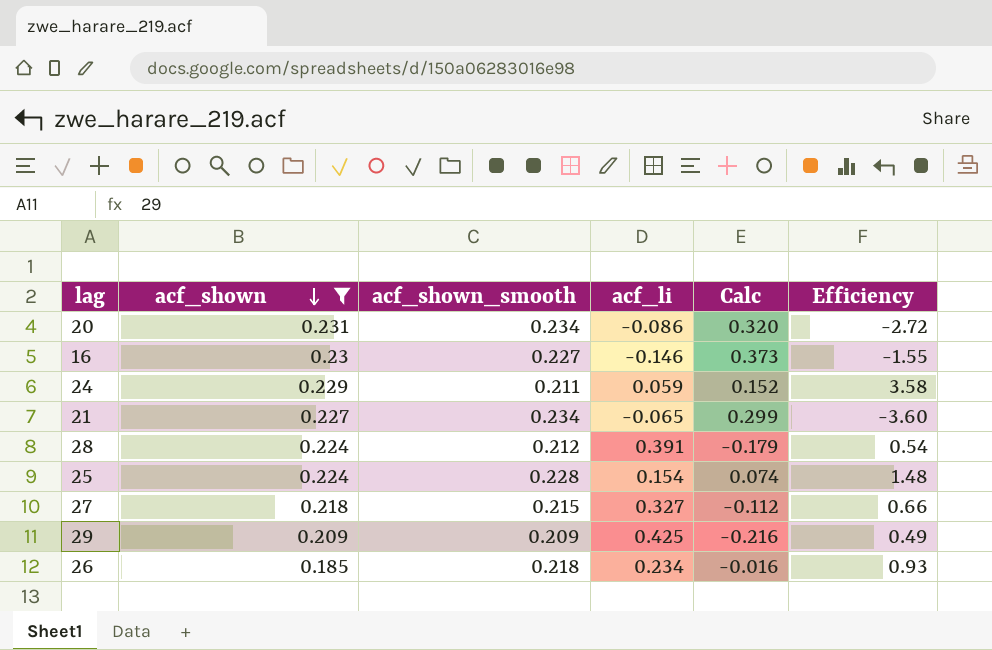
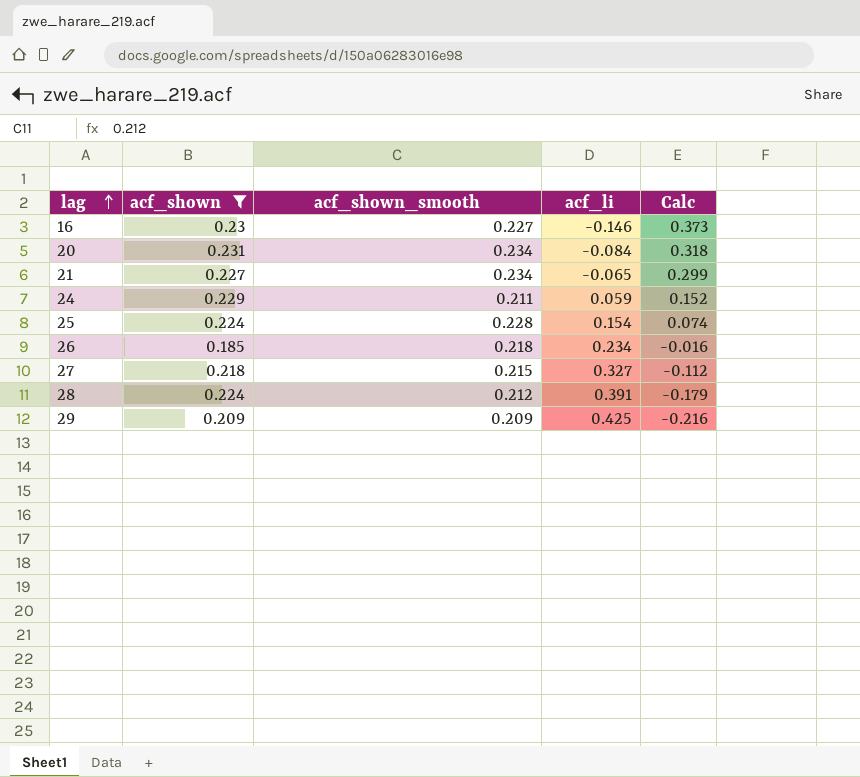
row order: acf_shown descending -> lag ascending
column Efficiency | formula: [acf_shown_smooth] / [acf_li] -> none
20 | acf_li: -0.086 -> -0.084
20 | Calc: 0.320 -> 0.318

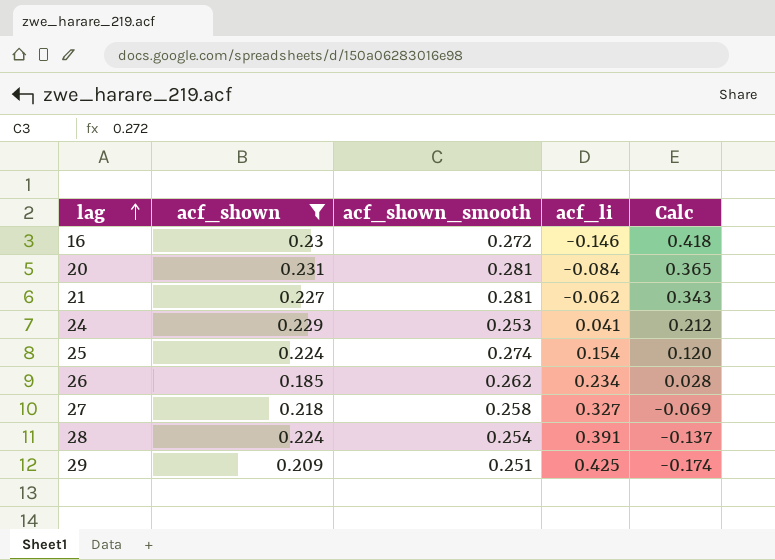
16 | acf_shown_smooth: 0.227 -> 0.272
16 | Calc: 0.373 -> 0.418
20 | acf_shown_smooth: 0.234 -> 0.281
20 | Calc: 0.318 -> 0.365
21 | acf_shown_smooth: 0.234 -> 0.281
21 | acf_li: -0.065 -> -0.062
21 | Calc: 0.299 -> 0.343
24 | acf_shown_smooth: 0.211 -> 0.253
24 | acf_li: 0.059 -> 0.041
24 | Calc: 0.152 -> 0.212
25 | acf_shown_smooth: 0.228 -> 0.274
25 | Calc: 0.074 -> 0.120
26 | acf_shown_smooth: 0.218 -> 0.262
26 | Calc: -0.016 -> 0.028
27 | acf_shown_smooth: 0.215 -> 0.258
27 | Calc: -0.112 -> -0.069
28 | acf_shown_smooth: 0.212 -> 0.254
28 | Calc: -0.179 -> -0.137
29 | acf_shown_smooth: 0.209 -> 0.251
29 | Calc: -0.216 -> -0.174

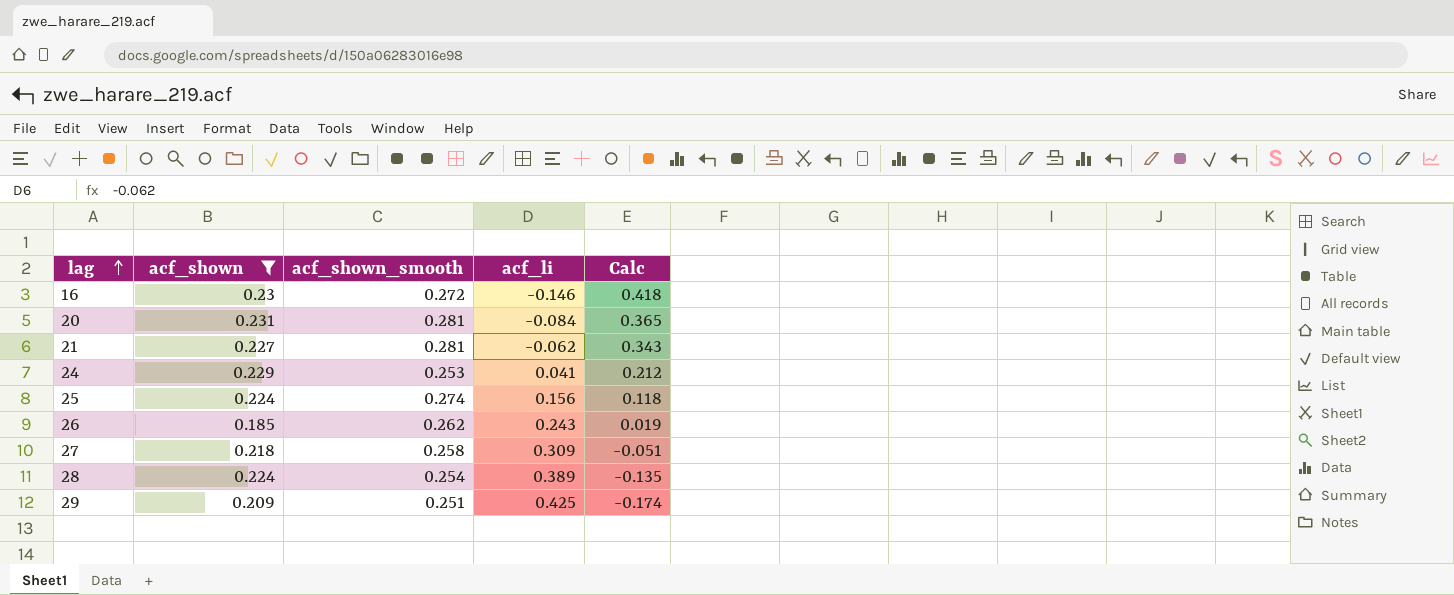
25 | acf_li: 0.154 -> 0.156
25 | Calc: 0.120 -> 0.118
26 | acf_li: 0.234 -> 0.243
26 | Calc: 0.028 -> 0.019
27 | acf_li: 0.327 -> 0.309
27 | Calc: -0.069 -> -0.051
28 | acf_li: 0.391 -> 0.389
28 | Calc: -0.137 -> -0.135

